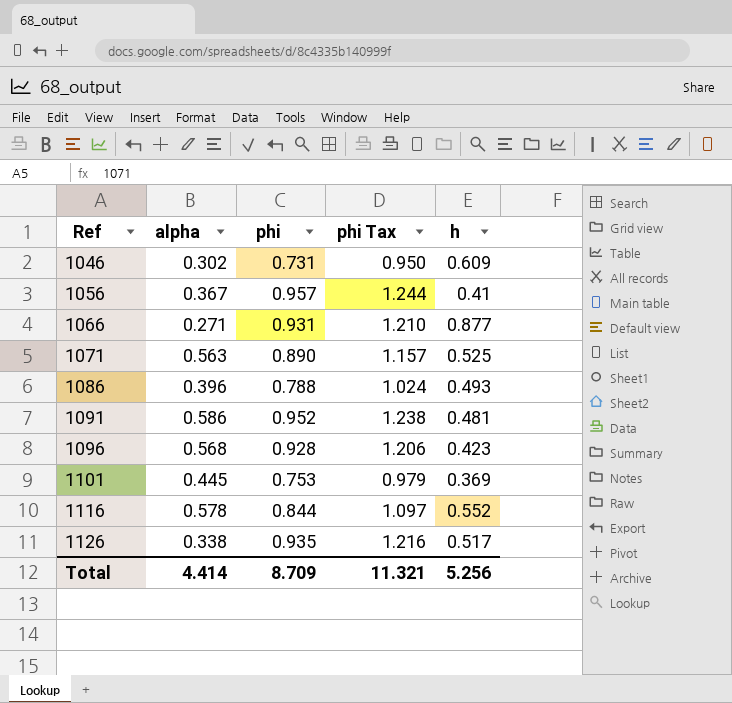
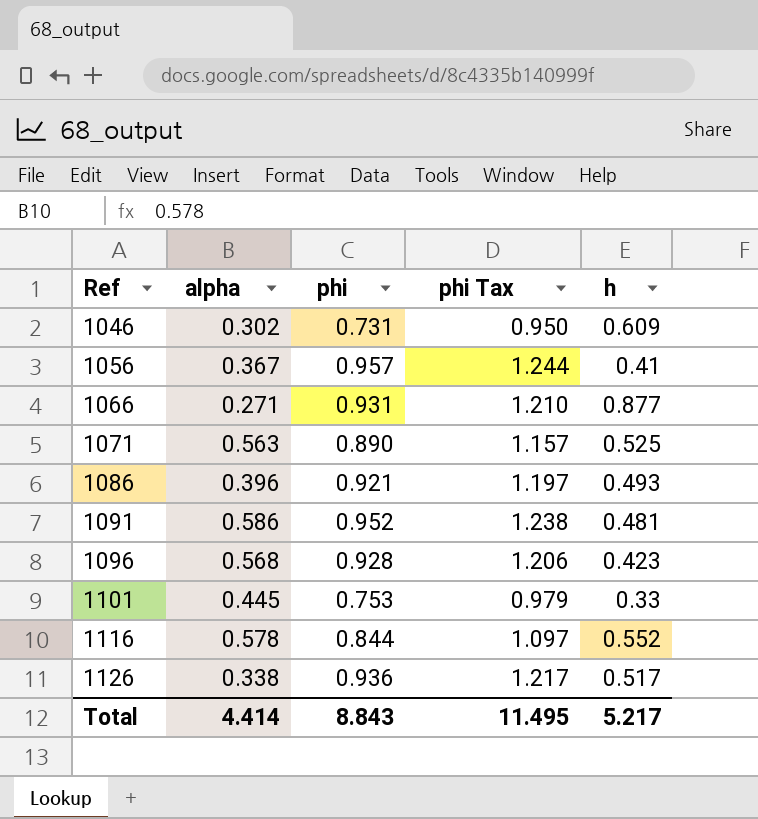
1086 | phi: 0.788 -> 0.921
1086 | phi Tax: 1.024 -> 1.197
1101 | h: 0.369 -> 0.33
1126 | phi: 0.935 -> 0.936
1126 | phi Tax: 1.216 -> 1.217
Total | phi: 8.709 -> 8.843
Total | phi Tax: 11.321 -> 11.495
Total | h: 5.256 -> 5.217

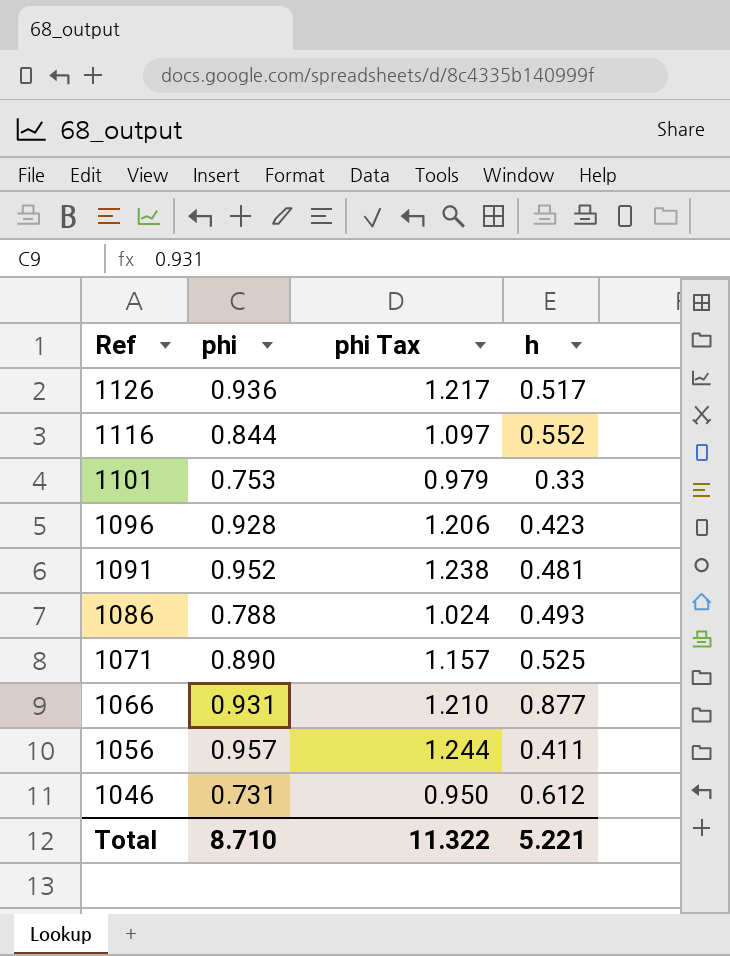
row order: Ref ascending -> Ref descending
column alpha | position: 2 -> none
1086 | phi: 0.921 -> 0.788
1086 | phi Tax: 1.197 -> 1.024
1056 | h: 0.41 -> 0.411
1046 | h: 0.609 -> 0.612
Total | phi: 8.843 -> 8.710
Total | phi Tax: 11.495 -> 11.322
Total | h: 5.217 -> 5.221

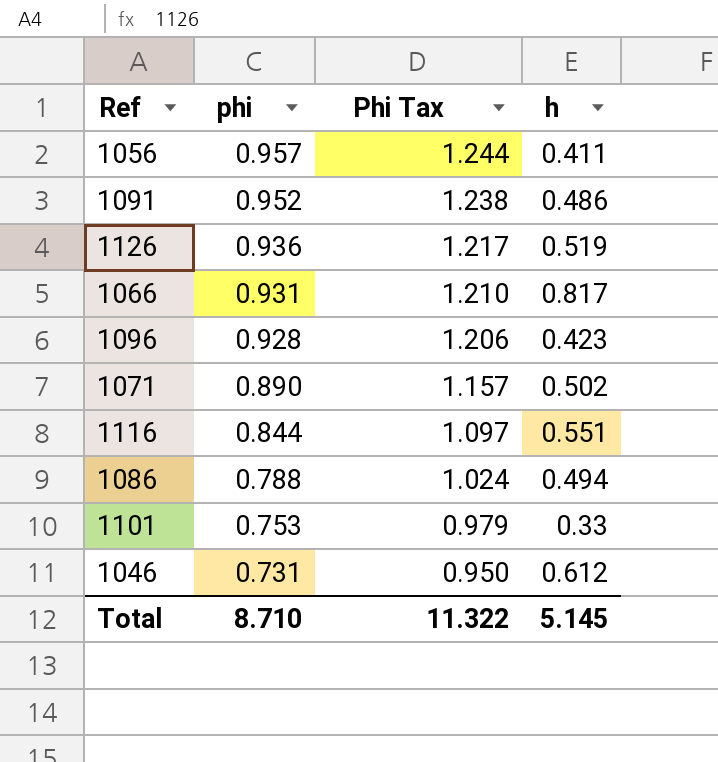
row order: Ref descending -> phi descending
column name: phi Tax -> Phi Tax
1091 | h: 0.481 -> 0.486
1126 | h: 0.517 -> 0.519
1066 | h: 0.877 -> 0.817
1071 | h: 0.525 -> 0.502
1116 | h: 0.552 -> 0.551
1086 | h: 0.493 -> 0.494
Total | h: 5.221 -> 5.145

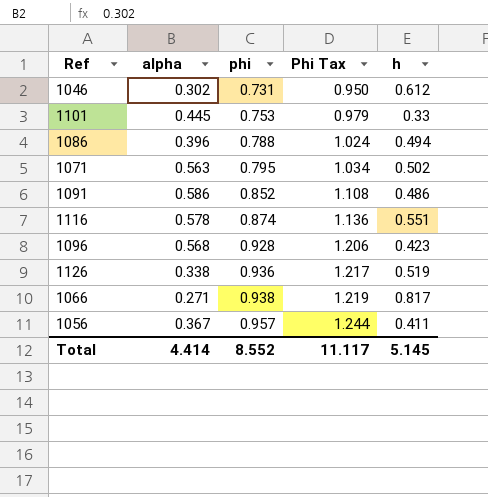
row order: phi descending -> phi ascending
column alpha | position: none -> 2
1071 | phi: 0.890 -> 0.795
1071 | Phi Tax: 1.157 -> 1.034
1091 | phi: 0.952 -> 0.852
1091 | Phi Tax: 1.238 -> 1.108
1116 | phi: 0.844 -> 0.874
1116 | Phi Tax: 1.097 -> 1.136
1066 | phi: 0.931 -> 0.938
1066 | Phi Tax: 1.210 -> 1.219
Total | phi: 8.710 -> 8.552
Total | Phi Tax: 11.322 -> 11.117

